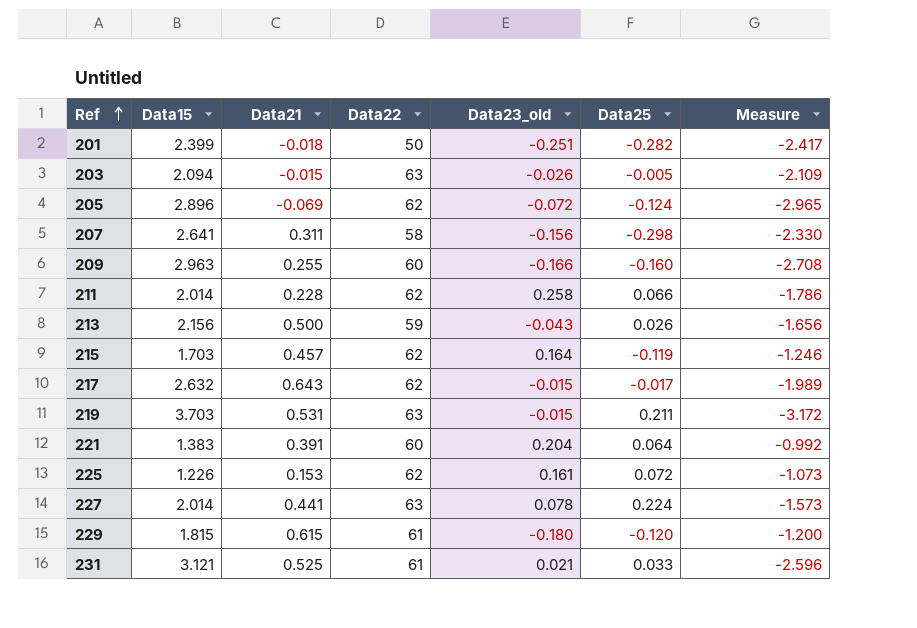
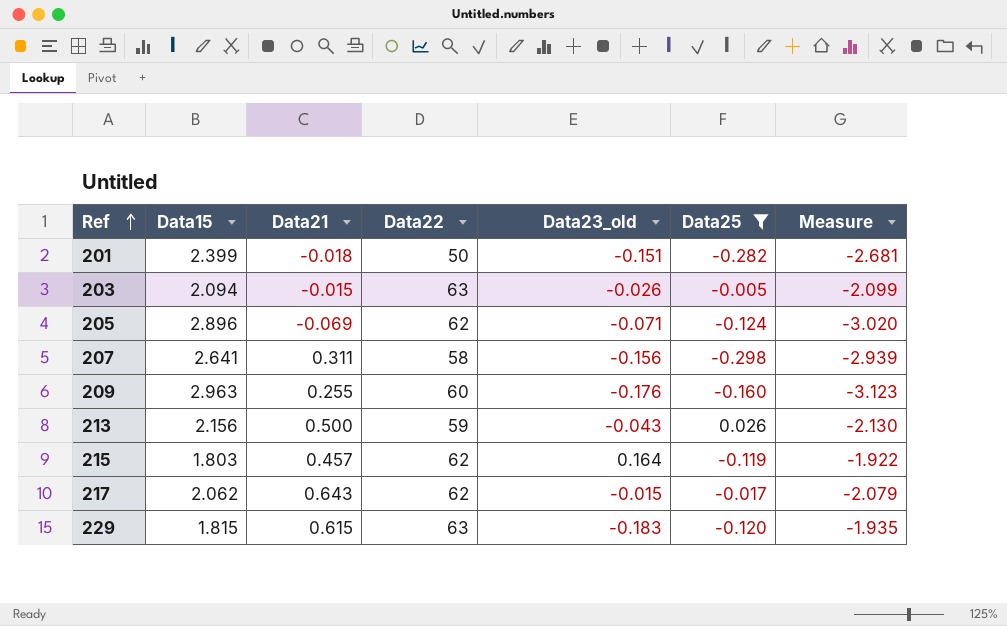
filter: none -> Data25 <= 0.026
column Measure | formula: [Data21] - [Data15] -> [Data25] - [Data15]
201 | Data23_old: -0.251 -> -0.151
205 | Data23_old: -0.072 -> -0.071
209 | Data23_old: -0.166 -> -0.176
215 | Data15: 1.703 -> 1.803
217 | Data15: 2.632 -> 2.062
229 | Data22: 61 -> 63
229 | Data23_old: -0.180 -> -0.183

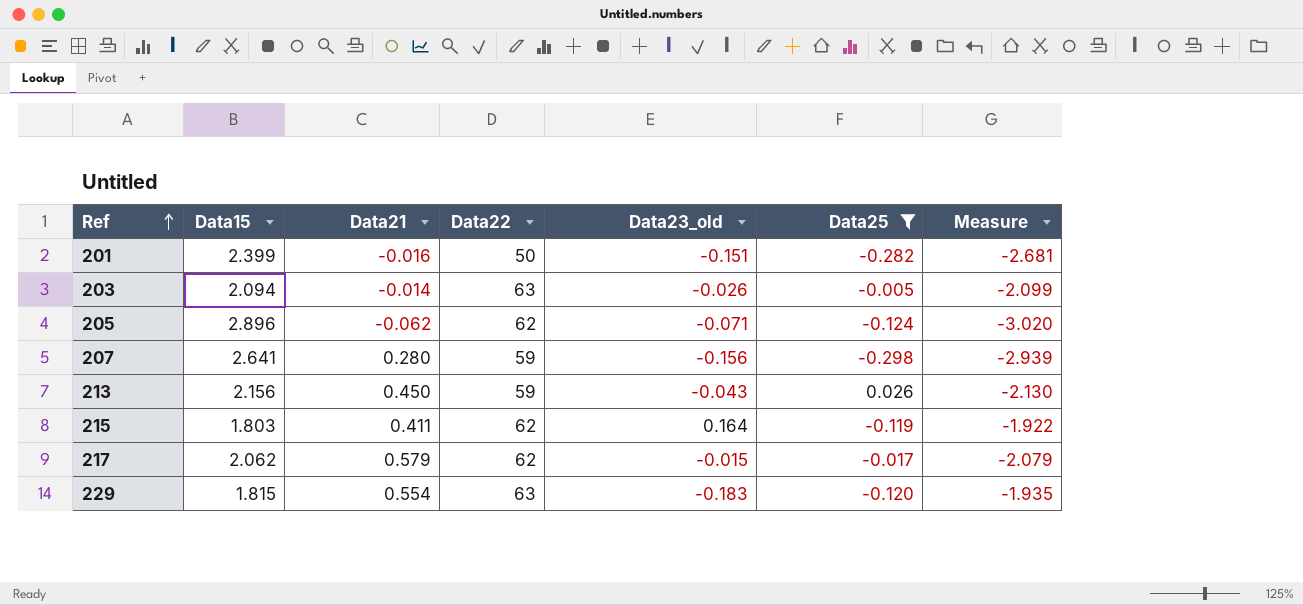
row 209: 2.963 | 0.255 | 60 | -0.176 | -0.160 | -3.123 -> none
201 | Data21: -0.018 -> -0.016
203 | Data21: -0.015 -> -0.014
205 | Data21: -0.069 -> -0.062
207 | Data21: 0.311 -> 0.280
207 | Data22: 58 -> 59
213 | Data21: 0.500 -> 0.450
215 | Data21: 0.457 -> 0.411
217 | Data21: 0.643 -> 0.579
229 | Data21: 0.615 -> 0.554

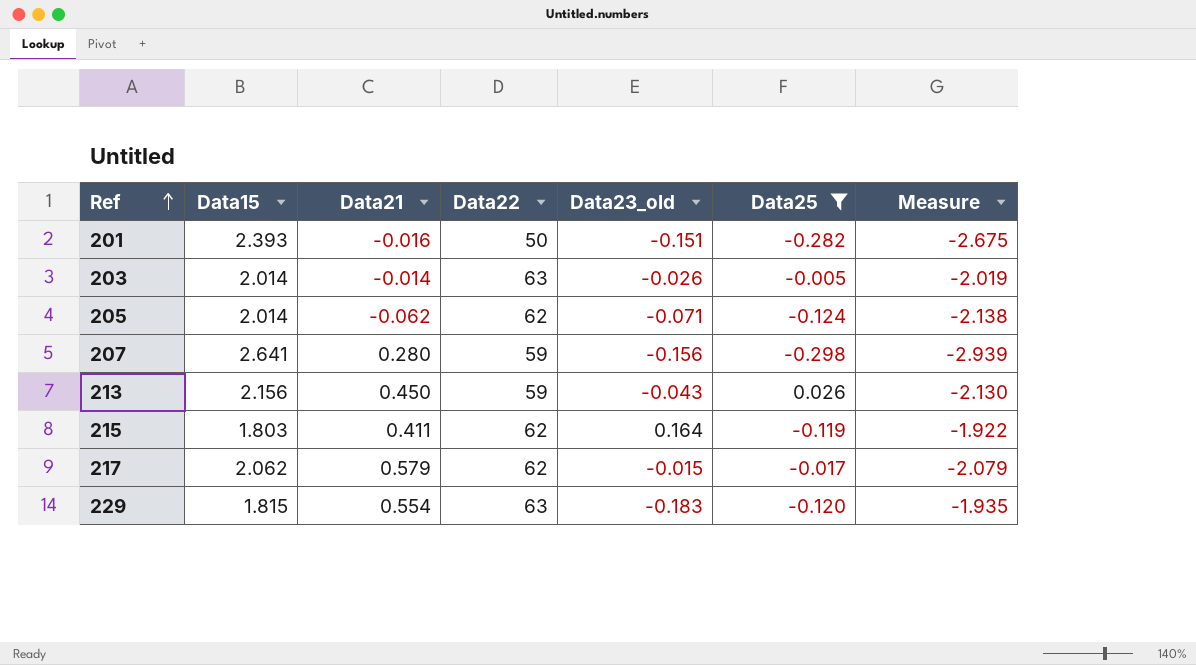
201 | Data15: 2.399 -> 2.393
201 | Measure: -2.681 -> -2.675
203 | Data15: 2.094 -> 2.014
203 | Measure: -2.099 -> -2.019
205 | Data15: 2.896 -> 2.014
205 | Measure: -3.020 -> -2.138

